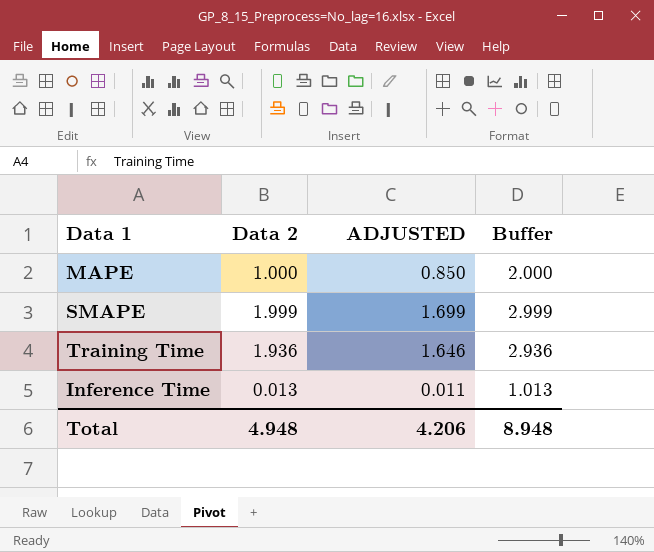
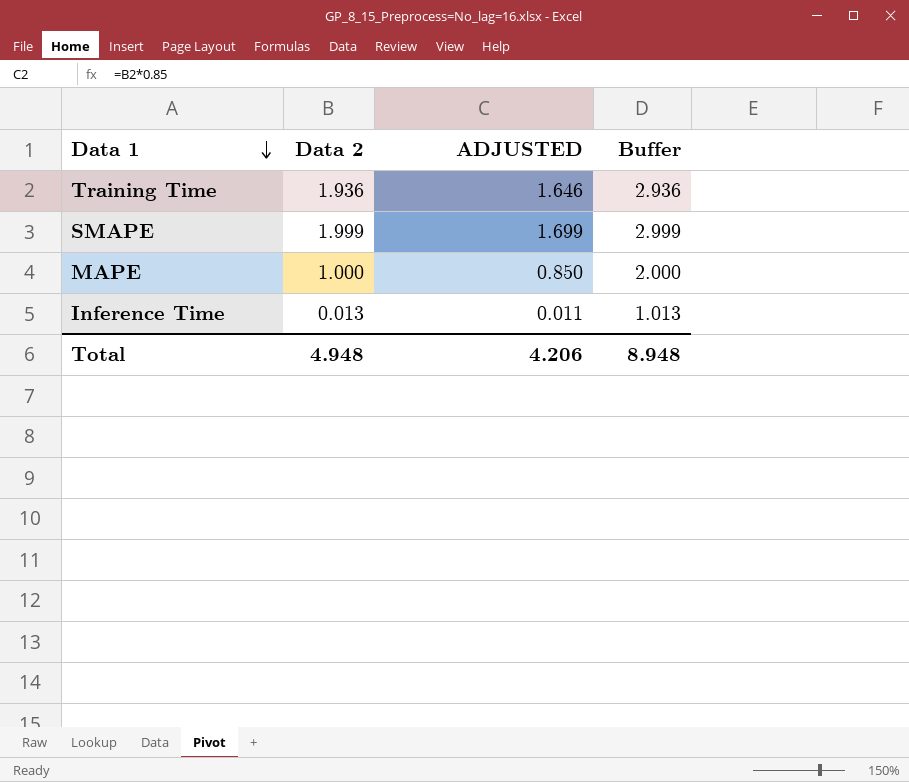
row order: none -> Data 1 descending

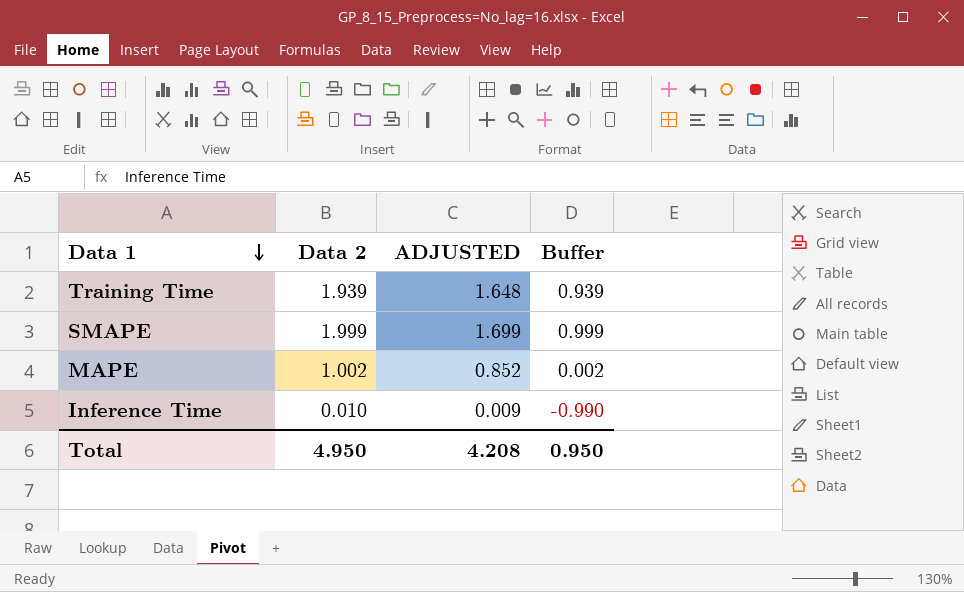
column Buffer | formula: [Data 2] + 1 -> [Data 2] - 1
Training Time | Data 2: 1.936 -> 1.939
Training Time | ADJUSTED: 1.646 -> 1.648
MAPE | Data 2: 1.000 -> 1.002
MAPE | ADJUSTED: 0.850 -> 0.852
Inference Time | Data 2: 0.013 -> 0.010
Inference Time | ADJUSTED: 0.011 -> 0.009
Total | Data 2: 4.948 -> 4.950
Total | ADJUSTED: 4.206 -> 4.208
Total | Buffer: 8.948 -> 0.950

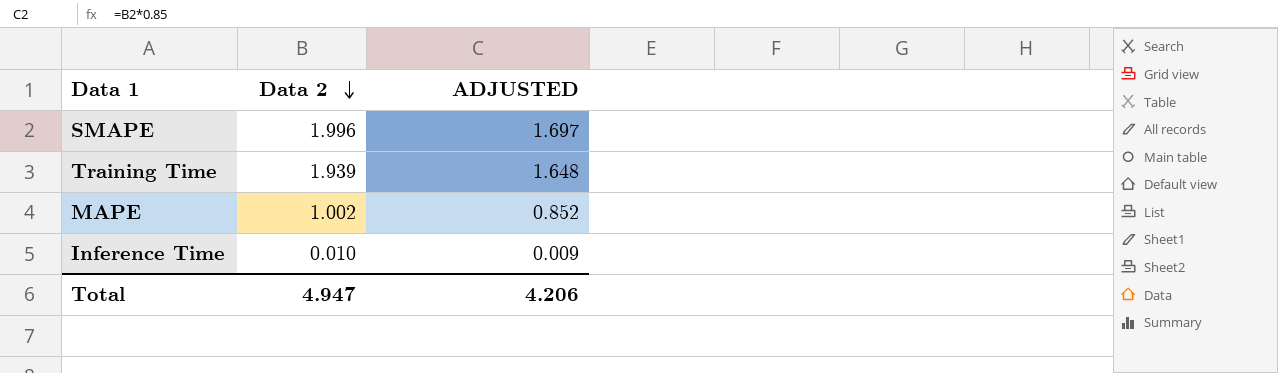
row order: Data 1 descending -> Data 2 descending
column Buffer | formula: [Data 2] - 1 -> none
SMAPE | Data 2: 1.999 -> 1.996
SMAPE | ADJUSTED: 1.699 -> 1.697
Total | Data 2: 4.950 -> 4.947
Total | ADJUSTED: 4.208 -> 4.206

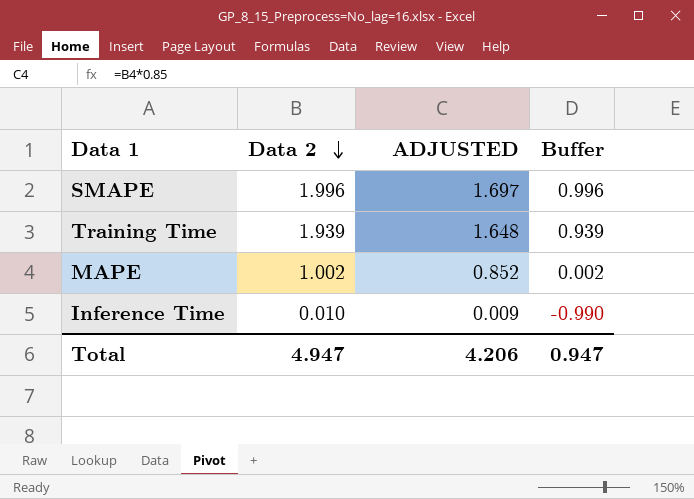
column Buffer | formula: none -> [Data 2] - 1

